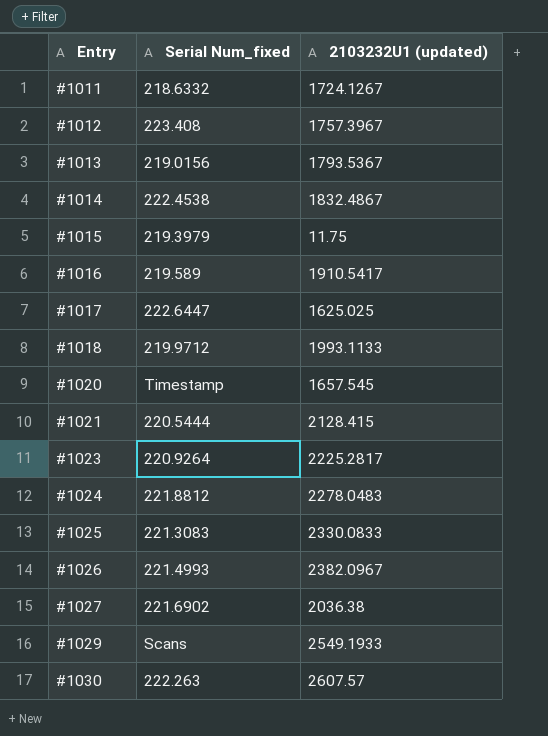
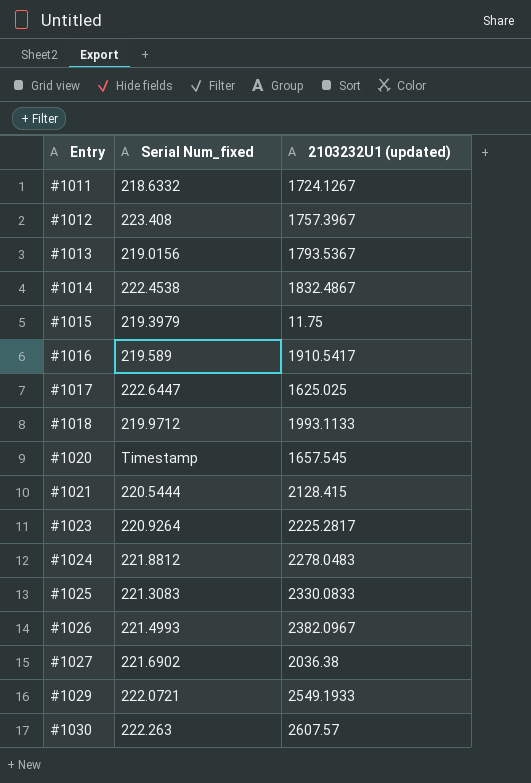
#1029 | Serial Num_fixed: Scans -> 222.0721

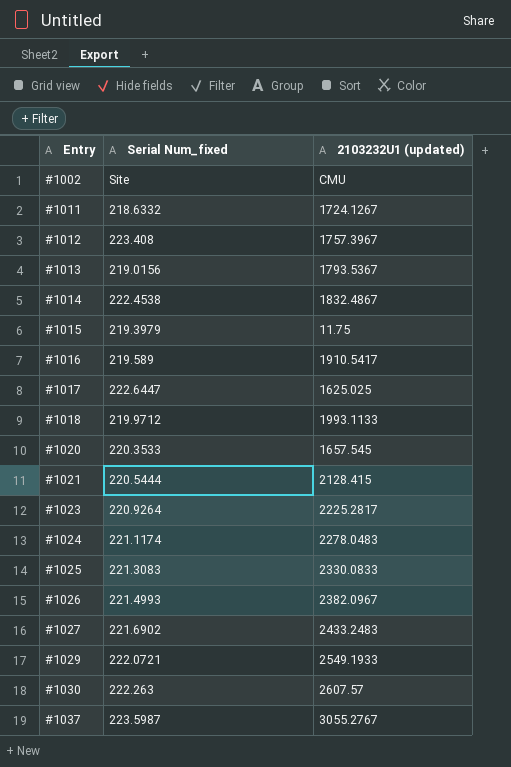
row #1002: none -> Site | CMU
#1020 | Serial Num_fixed: Timestamp -> 220.3533
#1024 | Serial Num_fixed: 221.8812 -> 221.1174
#1027 | 2103232U1 (updated): 2036.38 -> 2433.2483
row #1037: none -> 223.5987 | 3055.2767

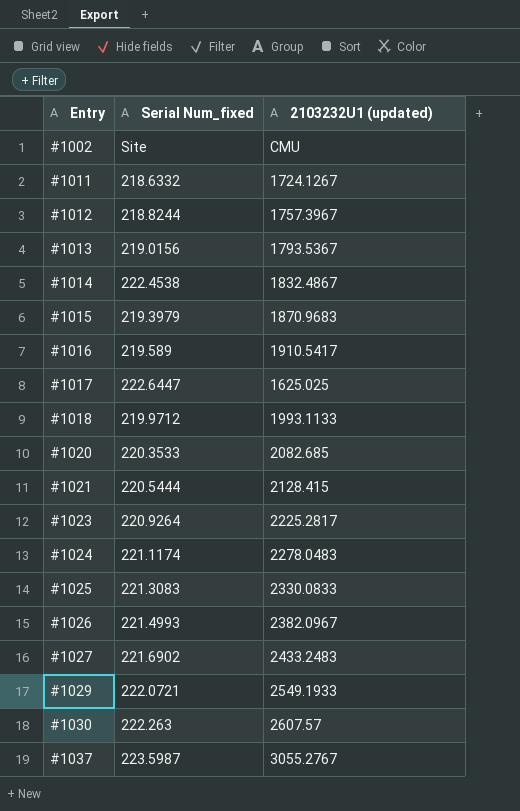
#1012 | Serial Num_fixed: 223.408 -> 218.8244
#1015 | 2103232U1 (updated): 11.75 -> 1870.9683
#1020 | 2103232U1 (updated): 1657.545 -> 2082.685

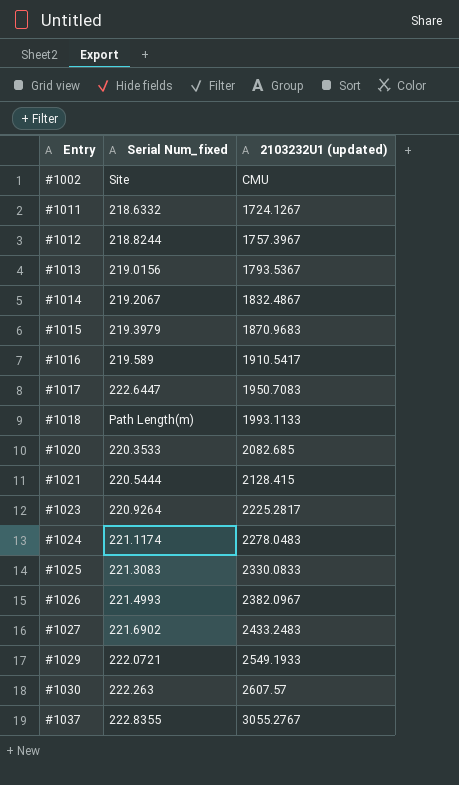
#1014 | Serial Num_fixed: 222.4538 -> 219.2067
#1017 | 2103232U1 (updated): 1625.025 -> 1950.7083
#1018 | Serial Num_fixed: 219.9712 -> Path Length(m)
#1037 | Serial Num_fixed: 223.5987 -> 222.8355

